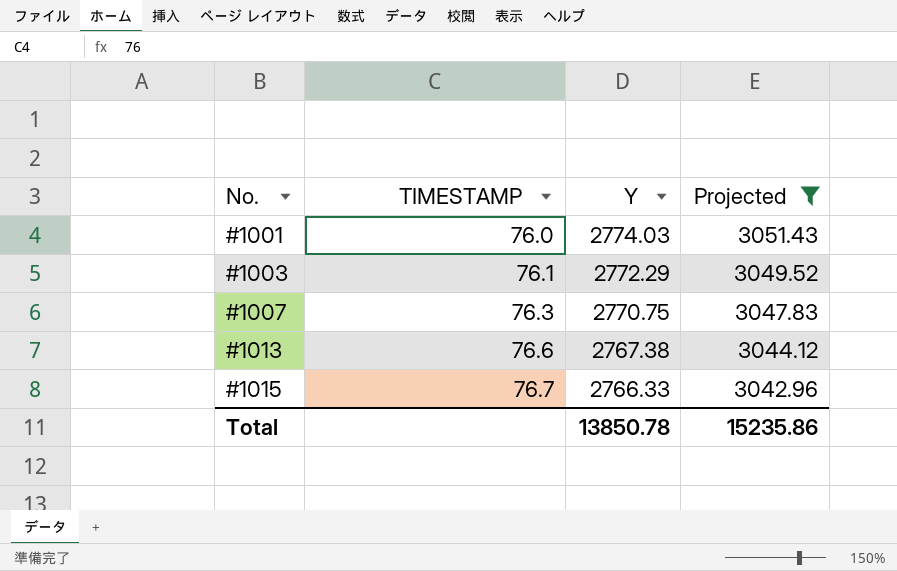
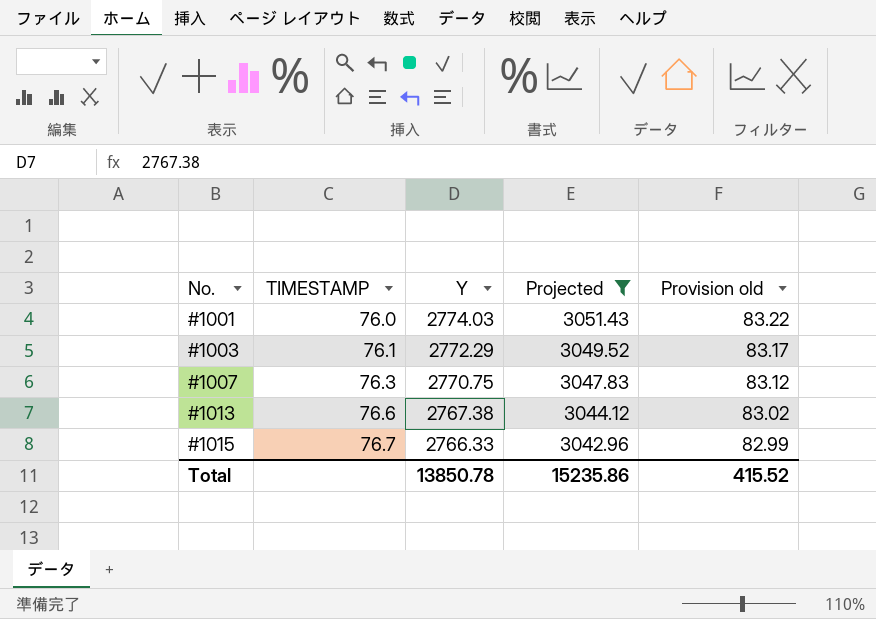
column Provision old | formula: none -> [Y] * 0.03

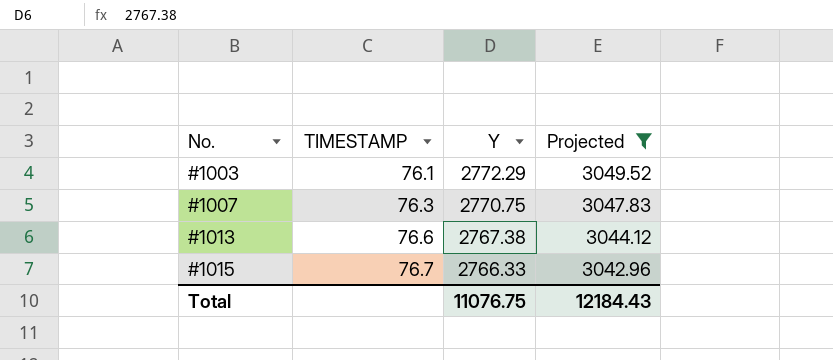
column Provision old | formula: [Y] * 0.03 -> none
row #1001: 76.0 | 2774.03 | 3051.43 | 83.22 -> none
Total | Y: 13850.78 -> 11076.75
Total | Projected: 15235.86 -> 12184.43

